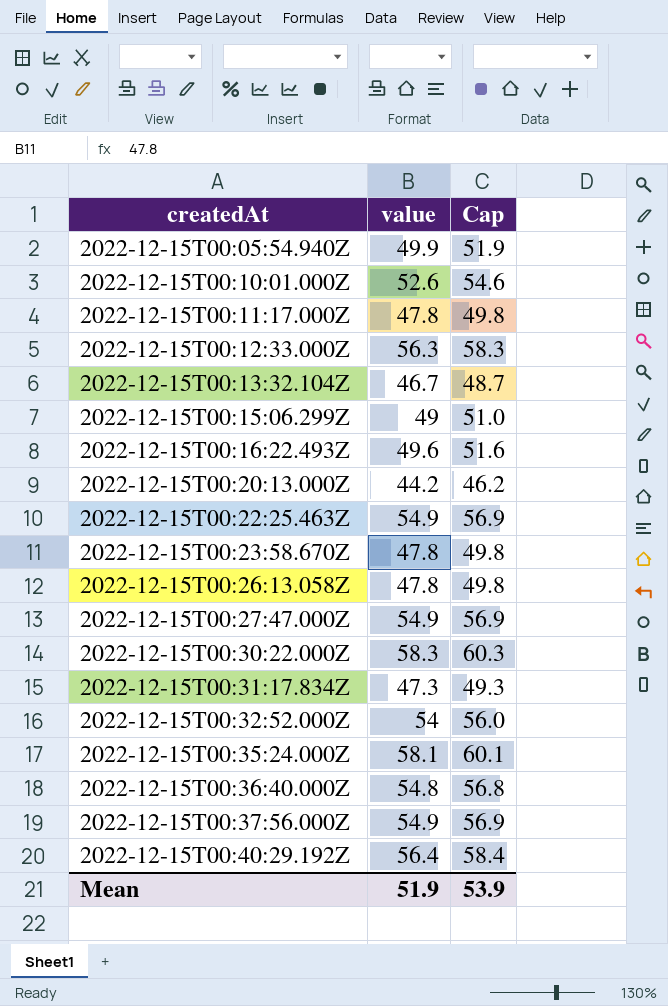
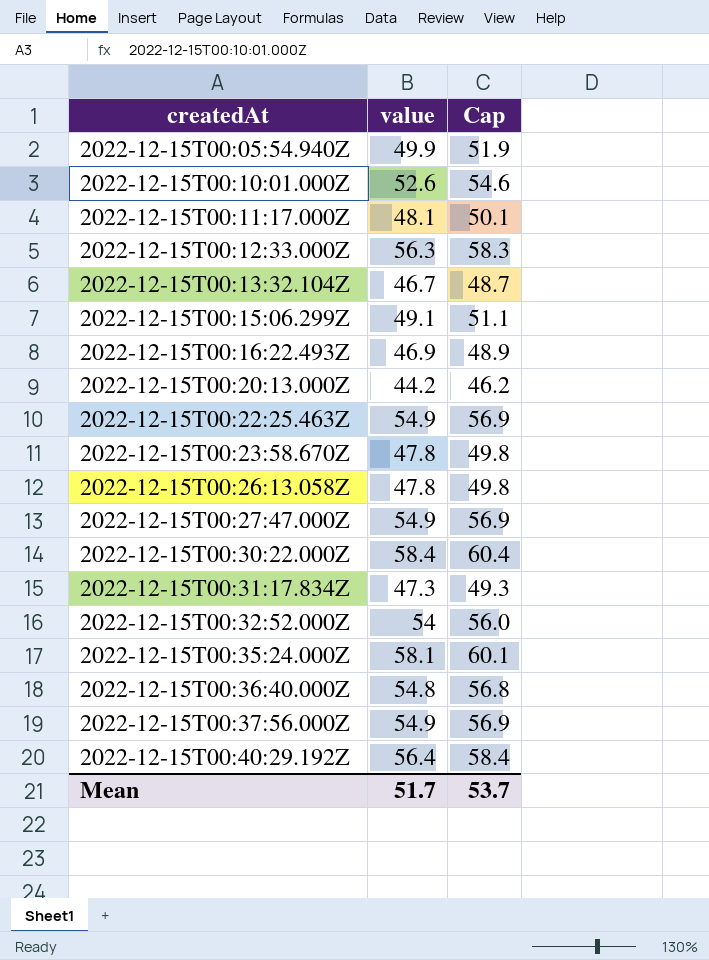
2022-12-15T00:11:17.000Z | value: 47.8 -> 48.1
2022-12-15T00:11:17.000Z | Cap: 49.8 -> 50.1
2022-12-15T00:15:06.299Z | value: 49 -> 49.1
2022-12-15T00:15:06.299Z | Cap: 51.0 -> 51.1
2022-12-15T00:16:22.493Z | value: 49.6 -> 46.9
2022-12-15T00:16:22.493Z | Cap: 51.6 -> 48.9
2022-12-15T00:30:22.000Z | value: 58.3 -> 58.4
2022-12-15T00:30:22.000Z | Cap: 60.3 -> 60.4
Mean | value: 51.9 -> 51.7
Mean | Cap: 53.9 -> 53.7

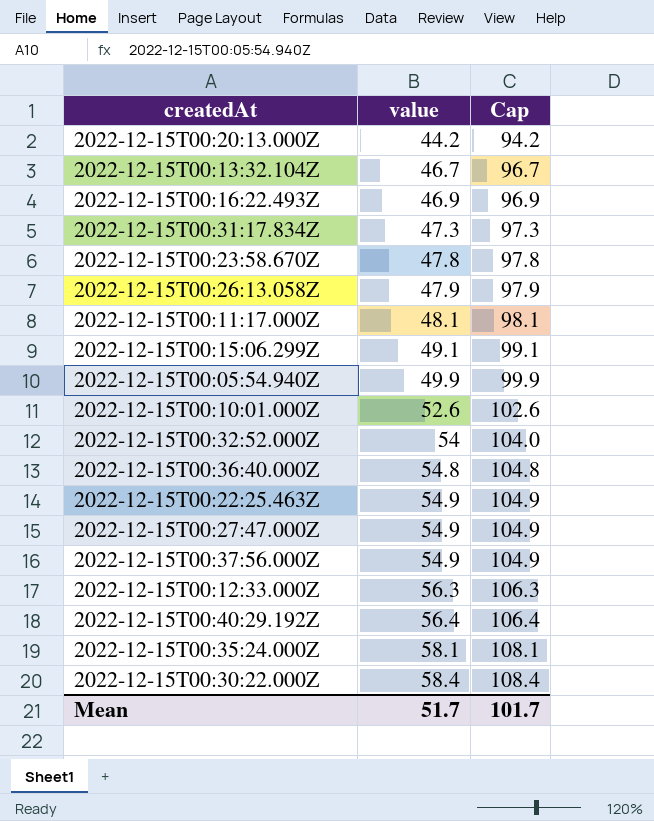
row order: createdAt ascending -> value ascending
column Cap | formula: [value] + 2 -> [value] + 50
2022-12-15T00:26:13.058Z | value: 47.8 -> 47.9
Mean | Cap: 53.7 -> 101.7

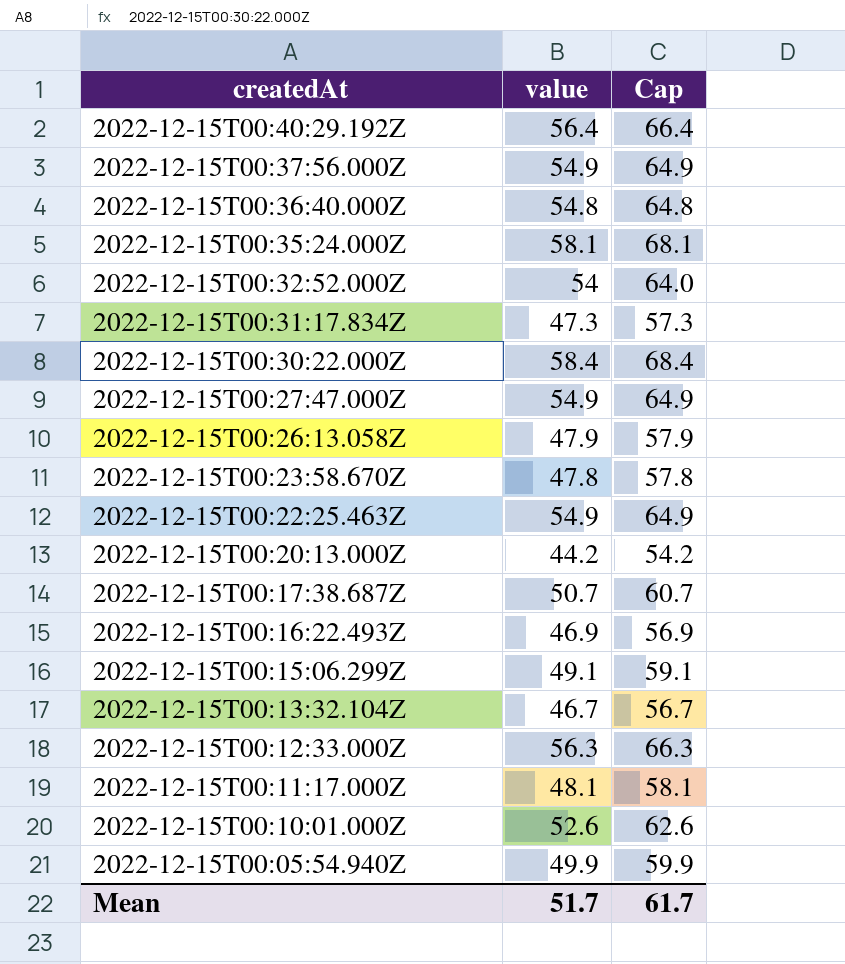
row order: value ascending -> createdAt descending
column Cap | formula: [value] + 50 -> [value] + 10
row 2022-12-15T00:17:38.687Z: none -> 50.7 | 60.7
Mean | Cap: 101.7 -> 61.7

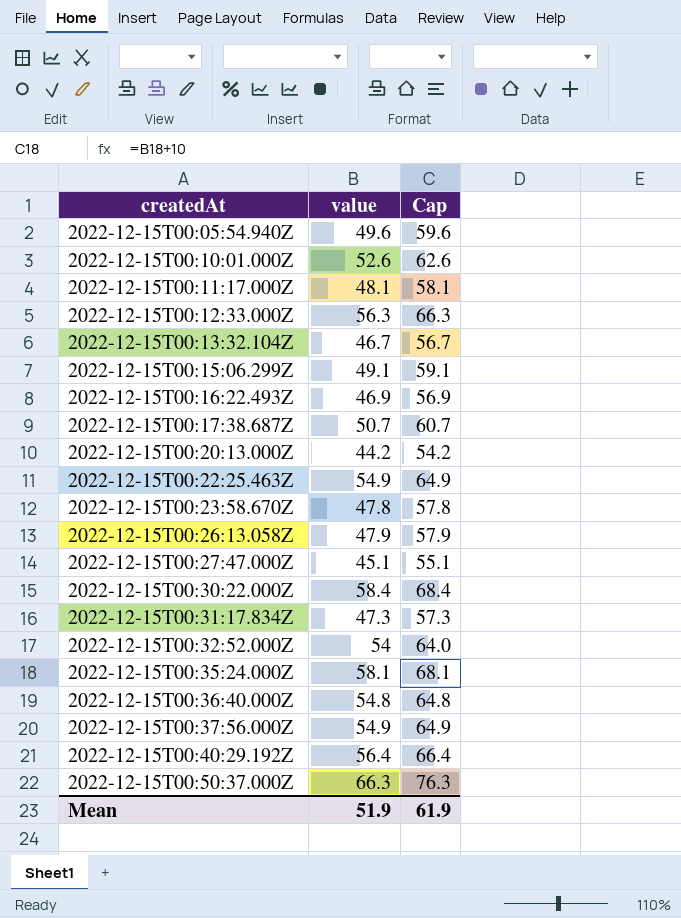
row order: createdAt descending -> createdAt ascending
2022-12-15T00:05:54.940Z | value: 49.9 -> 49.6
2022-12-15T00:05:54.940Z | Cap: 59.9 -> 59.6
2022-12-15T00:27:47.000Z | value: 54.9 -> 45.1
2022-12-15T00:27:47.000Z | Cap: 64.9 -> 55.1
row 2022-12-15T00:50:37.000Z: none -> 66.3 | 76.3
Mean | value: 51.7 -> 51.9
Mean | Cap: 61.7 -> 61.9

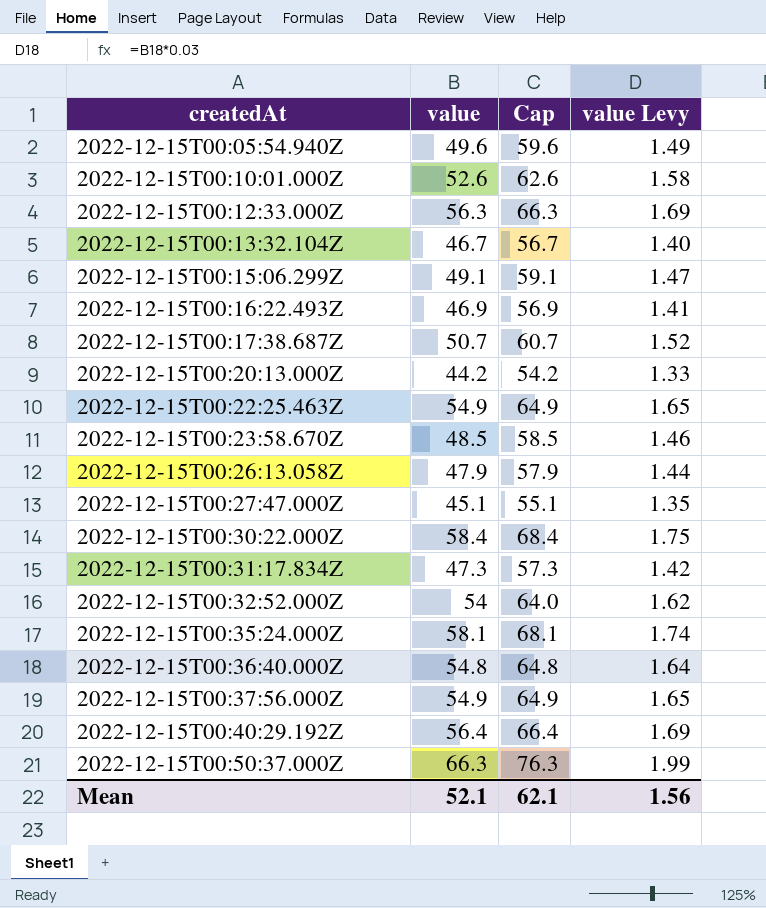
column value Levy | formula: none -> [value] * 0.03
row 2022-12-15T00:11:17.000Z: 48.1 | 58.1 -> none
2022-12-15T00:23:58.670Z | value: 47.8 -> 48.5
2022-12-15T00:23:58.670Z | Cap: 57.8 -> 58.5
Mean | value: 51.9 -> 52.1
Mean | Cap: 61.9 -> 62.1

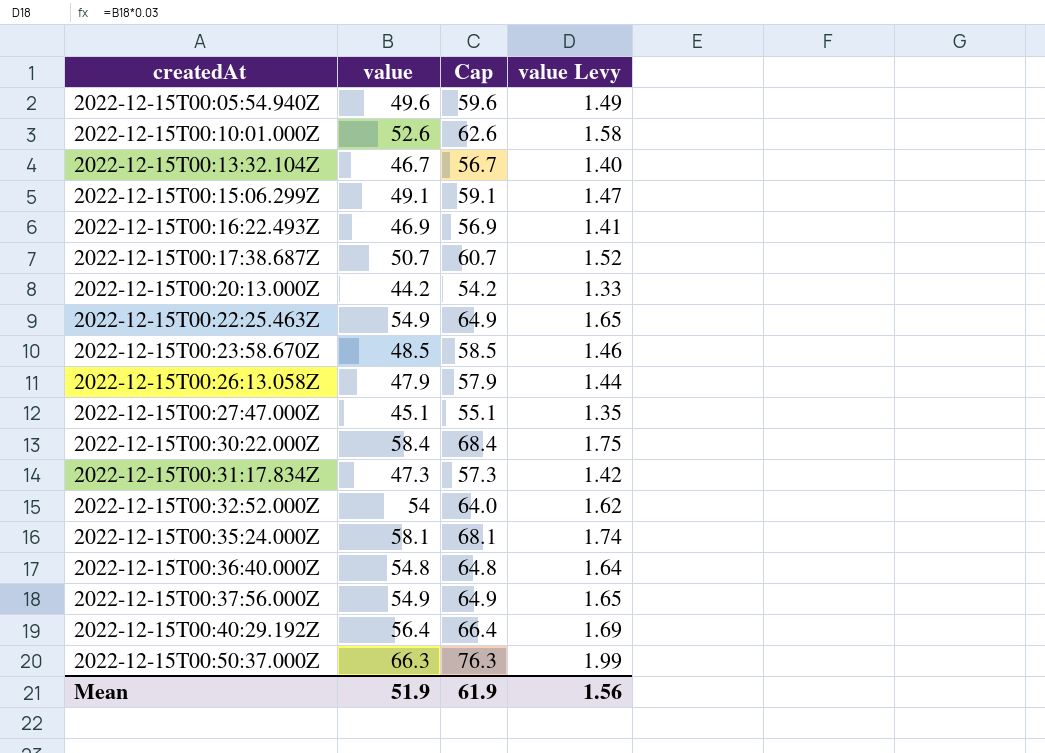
row 2022-12-15T00:12:33.000Z: 56.3 | 66.3 | 1.69 -> none
Mean | value: 52.1 -> 51.9
Mean | Cap: 62.1 -> 61.9

